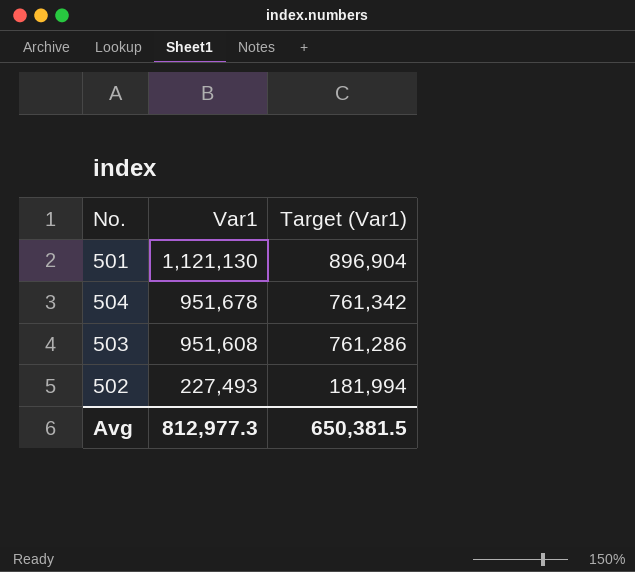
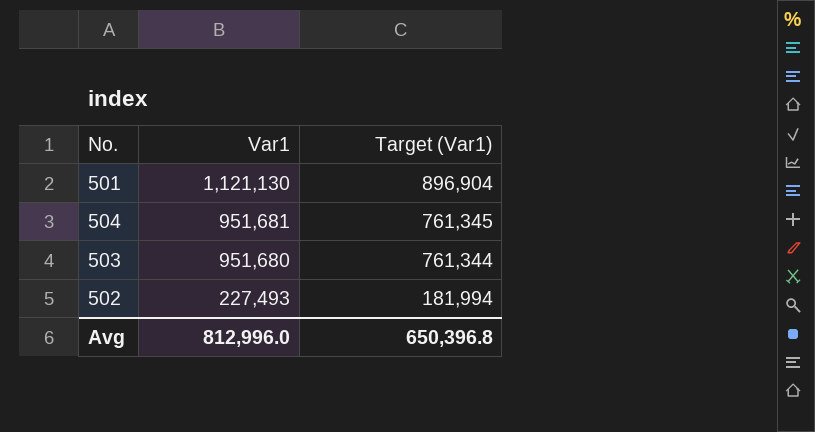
504 | Var1: 951,678 -> 951,681
504 | Target (Var1): 761,342 -> 761,345
503 | Var1: 951,608 -> 951,680
503 | Target (Var1): 761,286 -> 761,344
Avg | Var1: 812,977.3 -> 812,996.0
Avg | Target (Var1): 650,381.5 -> 650,396.8

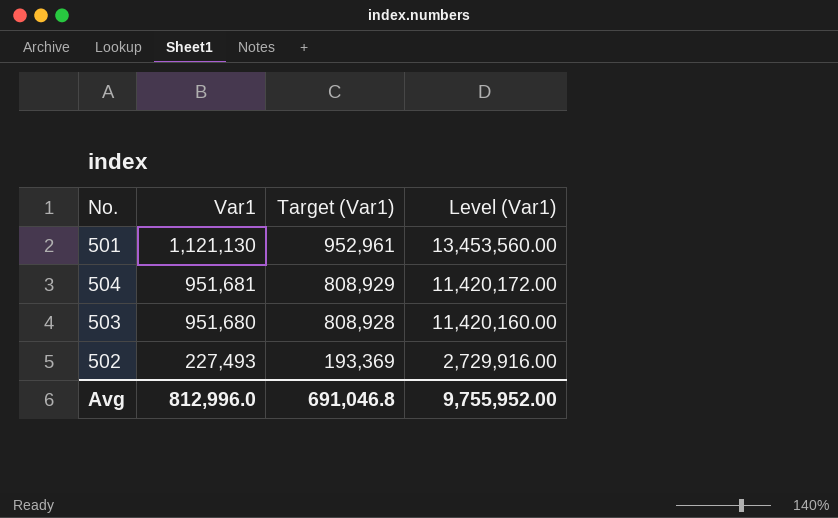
column Target (Var1) | formula: [Var1] * 0.8 -> [Var1] * 0.85
column Level (Var1) | formula: none -> [Var1] * 12
Avg | Target (Var1): 650,396.8 -> 691,046.8

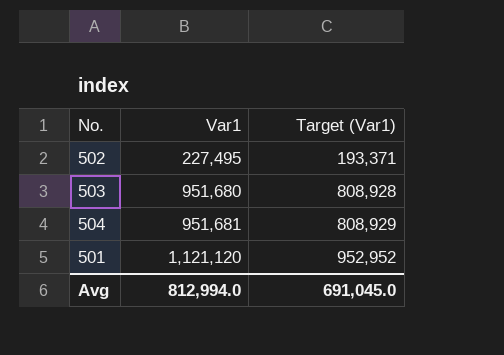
row order: Var1 descending -> Var1 ascending
column Level (Var1) | formula: [Var1] * 12 -> none
502 | Var1: 227,493 -> 227,495
502 | Target (Var1): 193,369 -> 193,371
501 | Var1: 1,121,130 -> 1,121,120
501 | Target (Var1): 952,961 -> 952,952
Avg | Var1: 812,996.0 -> 812,994.0
Avg | Target (Var1): 691,046.8 -> 691,045.0

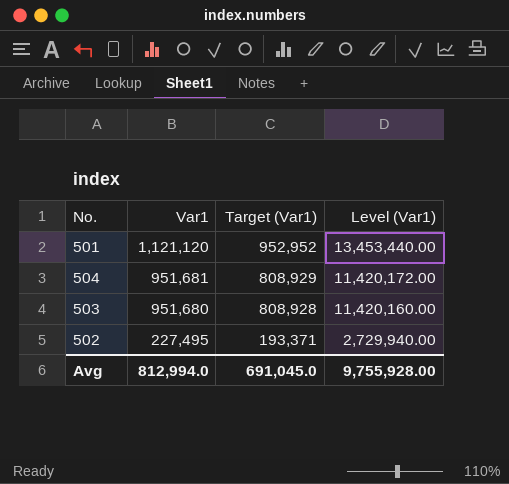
row order: Var1 ascending -> Var1 descending
column Level (Var1) | formula: none -> [Var1] * 12

